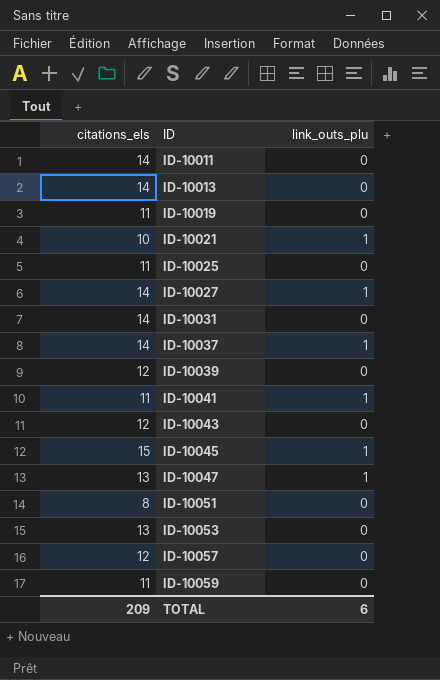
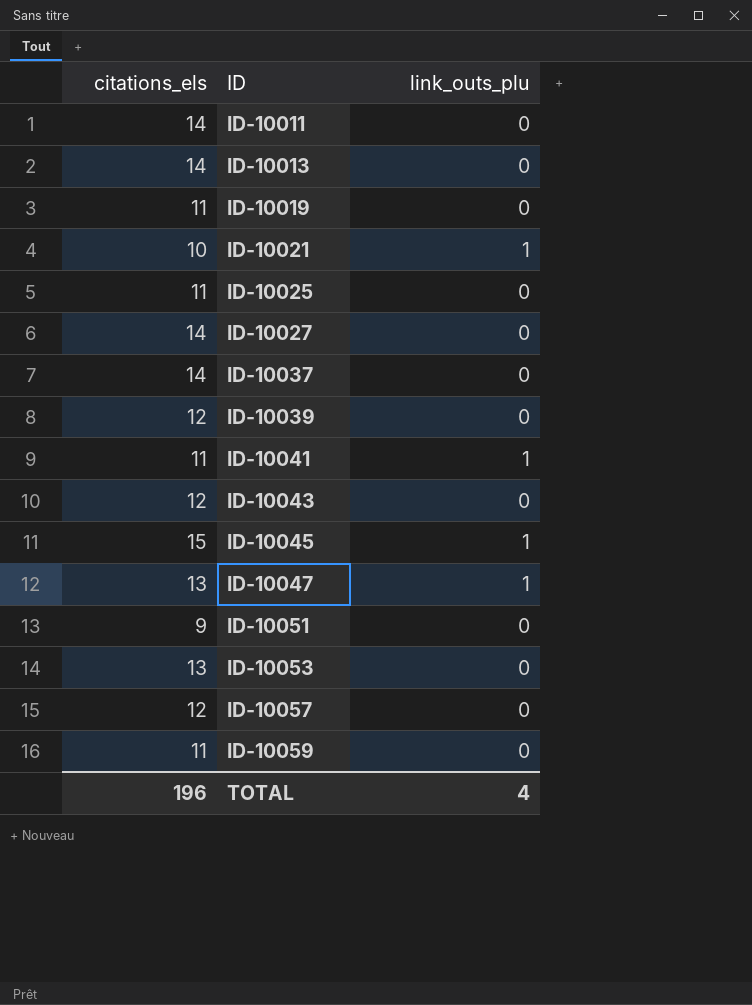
row ID-10031: 14 | 0 -> none
ID-10027 | link_outs_plu: 1 -> 0
ID-10037 | link_outs_plu: 1 -> 0
ID-10051 | citations_els: 8 -> 9
TOTAL | citations_els: 209 -> 196
TOTAL | link_outs_plu: 6 -> 4

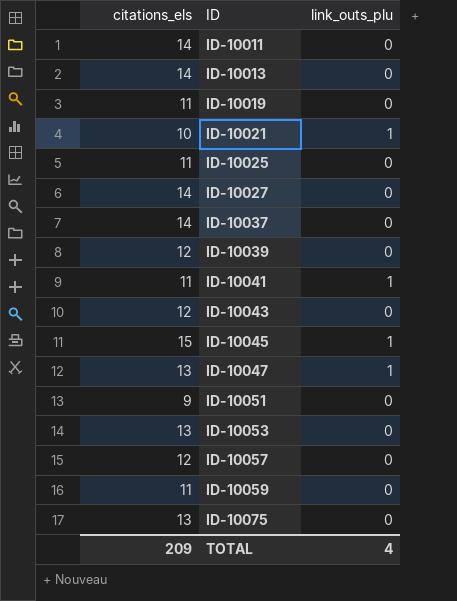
row ID-10075: none -> 13 | 0
TOTAL | citations_els: 196 -> 209

